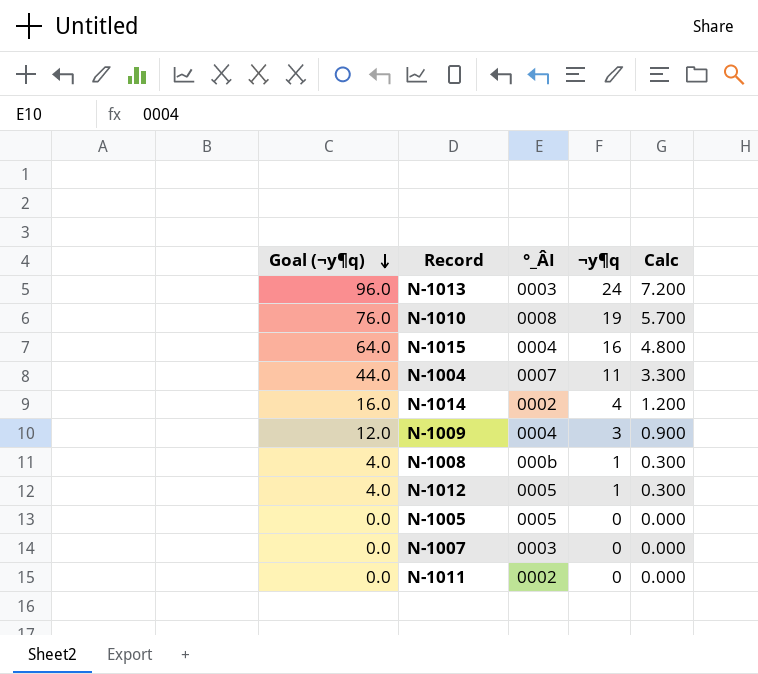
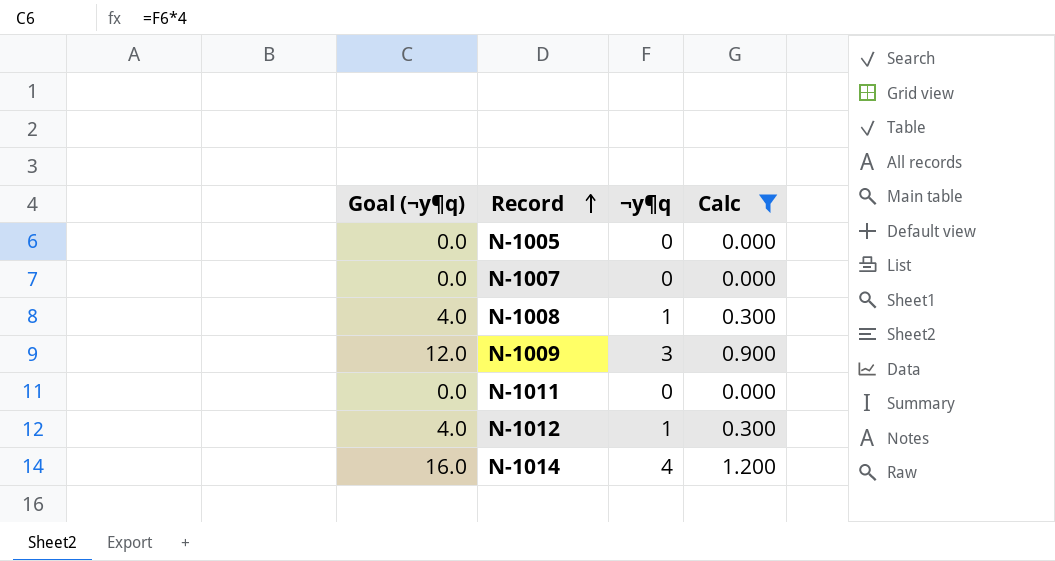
filter: none -> Calc <= 1.200
row order: Goal (¬y¶q) descending -> Record ascending
column °_ÂI | position: 3 -> none

